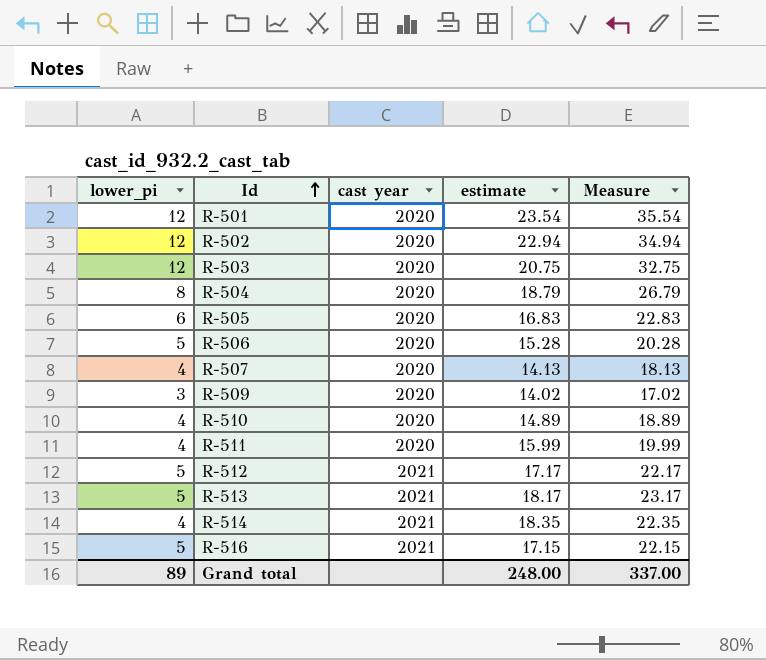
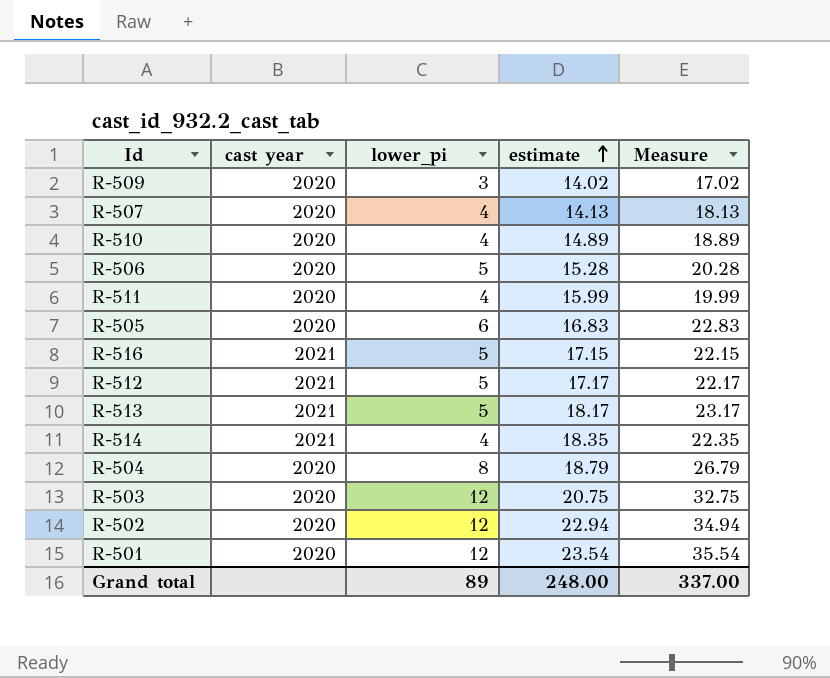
row order: Id ascending -> estimate ascending
column lower_pi | position: 1 -> 3

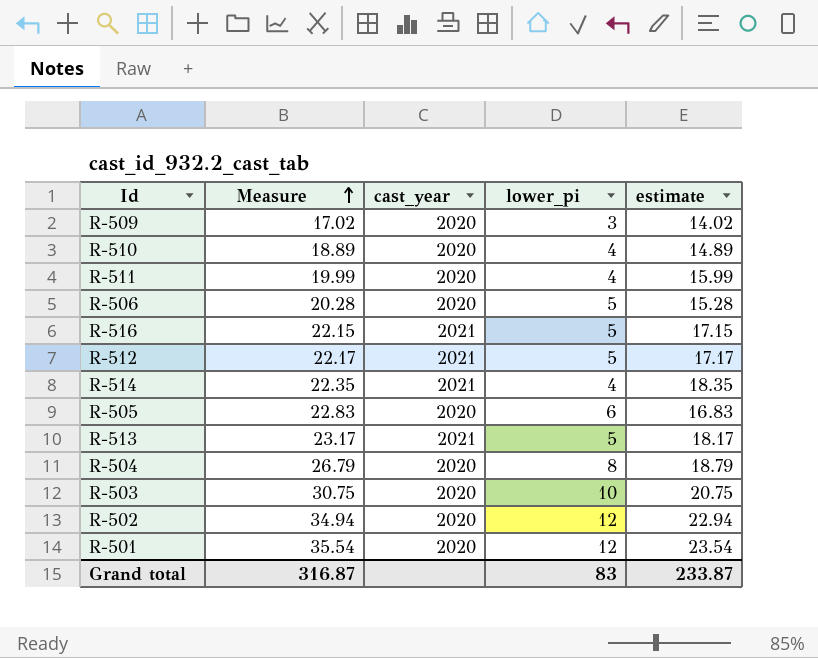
row order: estimate ascending -> Measure ascending
column Measure | position: 5 -> 2
column name: cast year -> cast_year
row R-507: 2020 | 4 | 14.13 | 18.13 -> none
R-503 | Measure: 32.75 -> 30.75
R-503 | lower_pi: 12 -> 10
Grand total | Measure: 337.00 -> 316.87
Grand total | lower_pi: 89 -> 83
Grand total | estimate: 248.00 -> 233.87

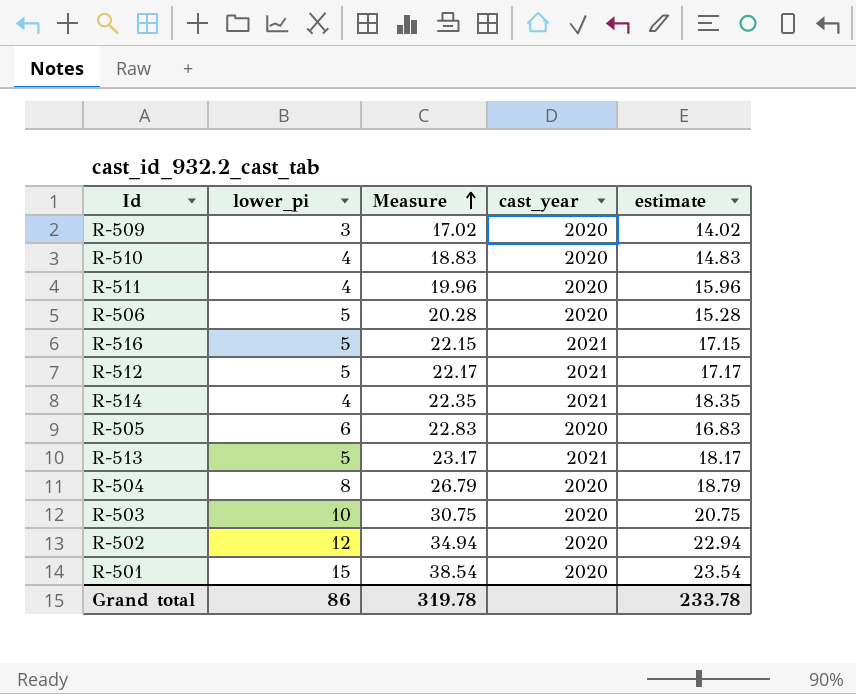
column lower_pi | position: 4 -> 2
R-510 | Measure: 18.89 -> 18.83
R-510 | estimate: 14.89 -> 14.83
R-511 | Measure: 19.99 -> 19.96
R-511 | estimate: 15.99 -> 15.96
R-501 | lower_pi: 12 -> 15
R-501 | Measure: 35.54 -> 38.54
Grand total | lower_pi: 83 -> 86
Grand total | Measure: 316.87 -> 319.78
Grand total | estimate: 233.87 -> 233.78

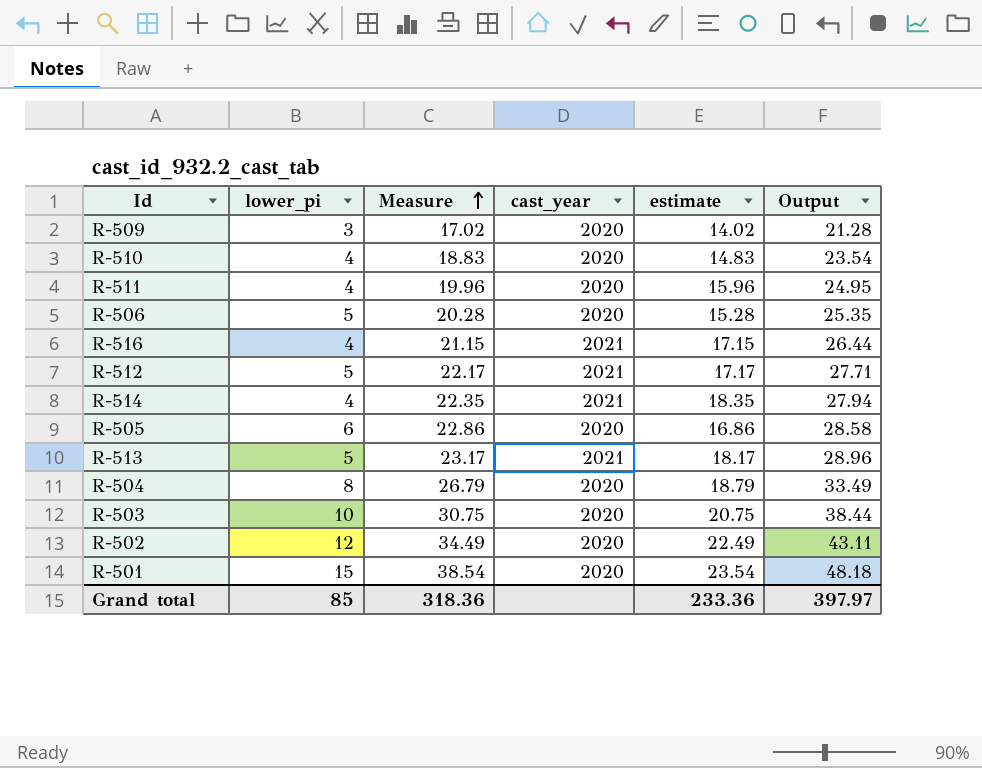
column Output | formula: none -> [Measure] * 1.25
R-516 | lower_pi: 5 -> 4
R-516 | Measure: 22.15 -> 21.15
R-505 | Measure: 22.83 -> 22.86
R-505 | estimate: 16.83 -> 16.86
R-502 | Measure: 34.94 -> 34.49
R-502 | estimate: 22.94 -> 22.49
Grand total | lower_pi: 86 -> 85
Grand total | Measure: 319.78 -> 318.36
Grand total | estimate: 233.78 -> 233.36

